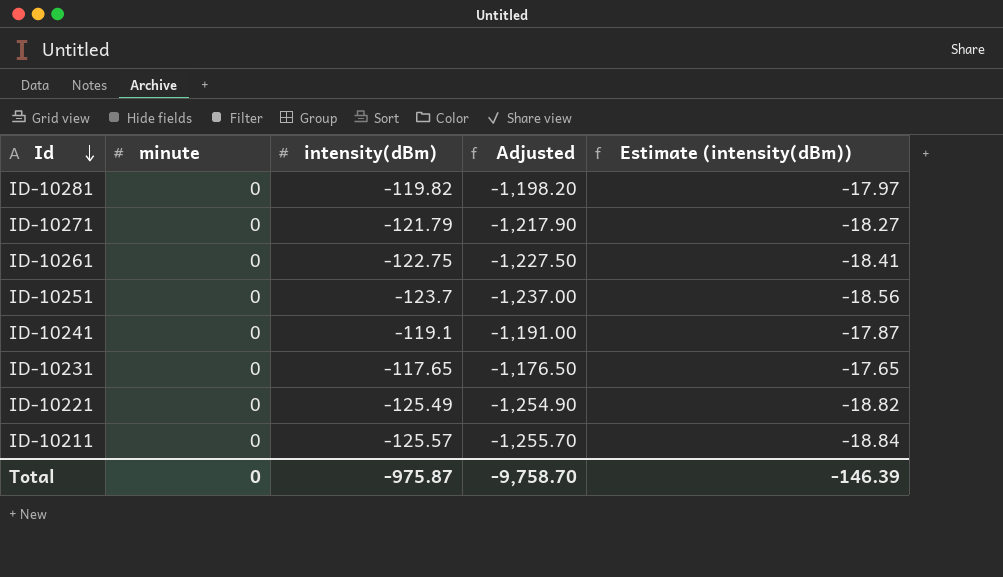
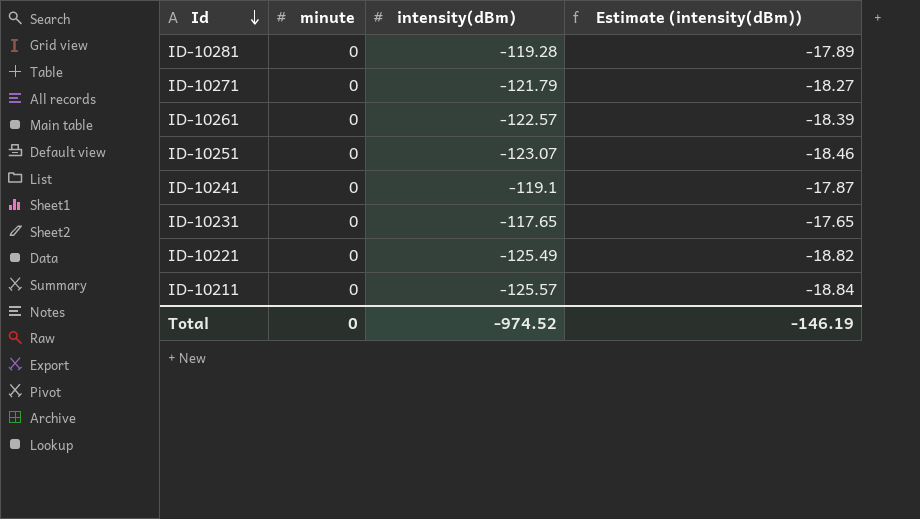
column Adjusted | formula: [intensity(dBm)] * 10 -> none
ID-10281 | intensity(dBm): -119.82 -> -119.28
ID-10281 | Estimate (intensity(dBm)): -17.97 -> -17.89
ID-10261 | intensity(dBm): -122.75 -> -122.57
ID-10261 | Estimate (intensity(dBm)): -18.41 -> -18.39
ID-10251 | intensity(dBm): -123.7 -> -123.07
ID-10251 | Estimate (intensity(dBm)): -18.56 -> -18.46
Total | intensity(dBm): -975.87 -> -974.52
Total | Estimate (intensity(dBm)): -146.39 -> -146.19

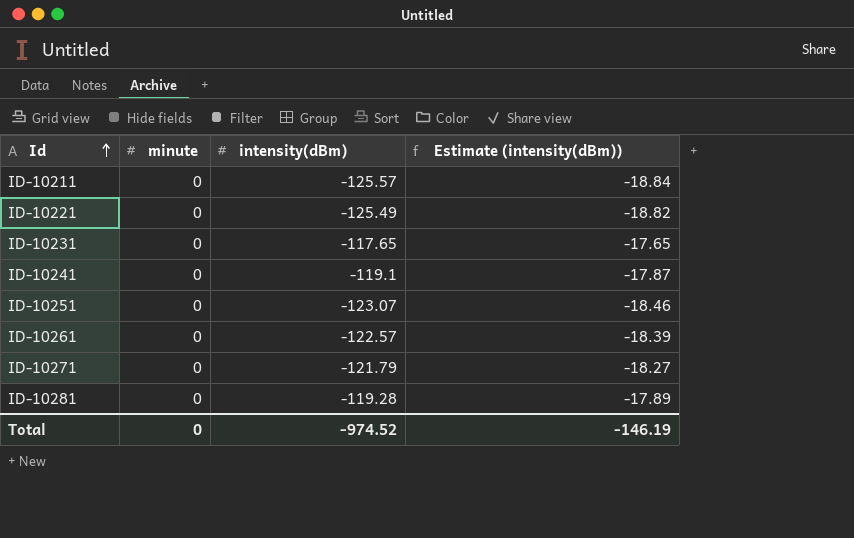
row order: Id descending -> Id ascending

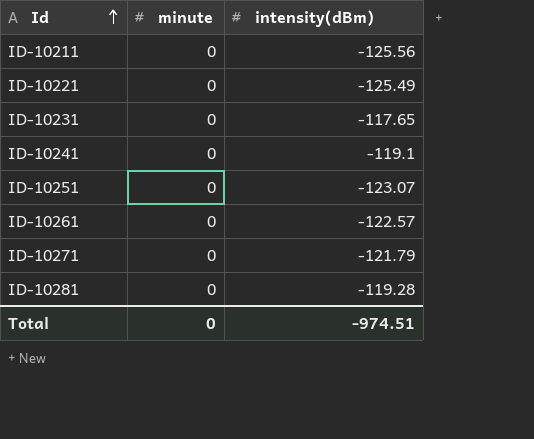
column Estimate (intensity(dBm)) | formula: [intensity(dBm)] * 0.15 -> none
ID-10211 | intensity(dBm): -125.57 -> -125.56
Total | intensity(dBm): -974.52 -> -974.51

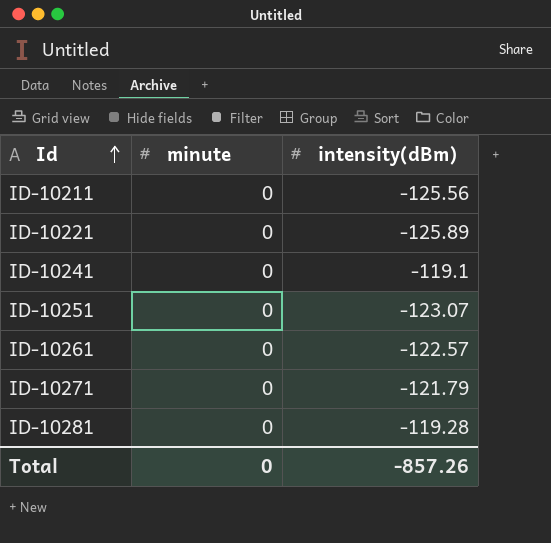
row ID-10231: 0 | -117.65 -> none
ID-10221 | intensity(dBm): -125.49 -> -125.89
Total | intensity(dBm): -974.51 -> -857.26

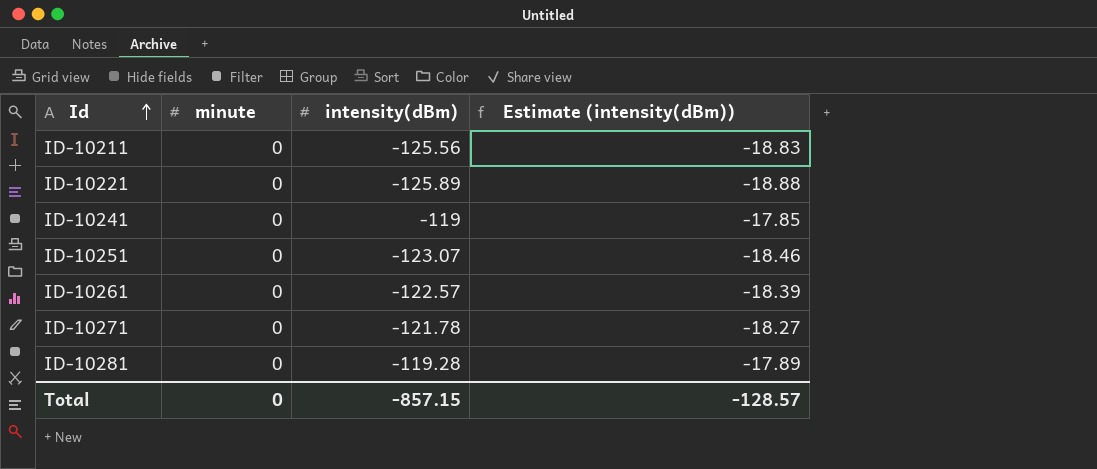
column Estimate (intensity(dBm)) | formula: none -> [intensity(dBm)] * 0.15
ID-10241 | intensity(dBm): -119.1 -> -119
ID-10271 | intensity(dBm): -121.79 -> -121.78
Total | intensity(dBm): -857.26 -> -857.15

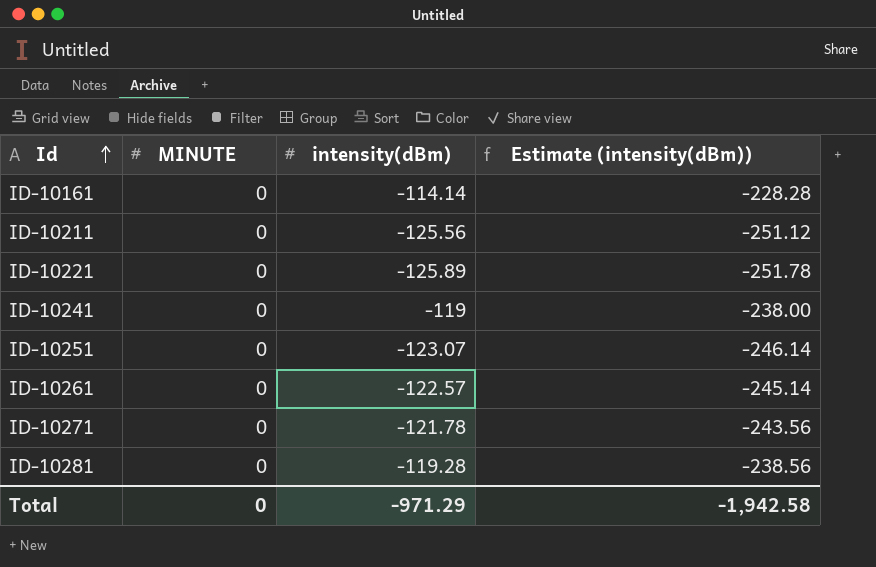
column name: minute -> MINUTE
column Estimate (intensity(dBm)) | formula: [intensity(dBm)] * 0.15 -> [intensity(dBm)] * 2
row ID-10161: none -> 0 | -114.14 | -228.28
Total | intensity(dBm): -857.15 -> -971.29
Total | Estimate (intensity(dBm)): -128.57 -> -1,942.58

